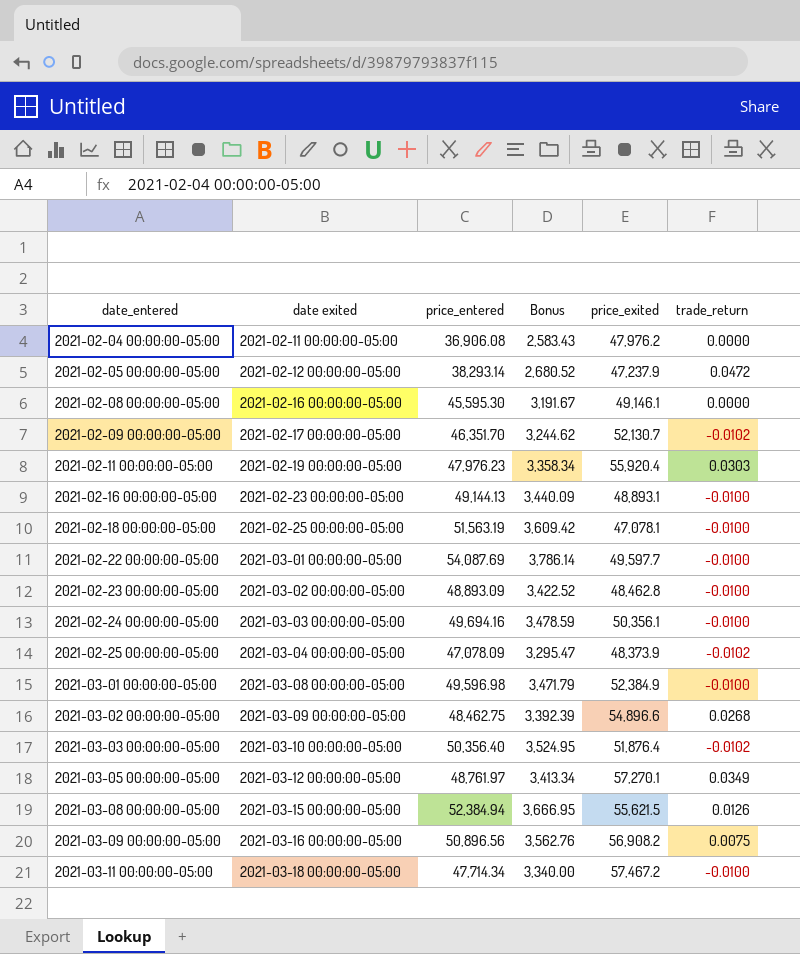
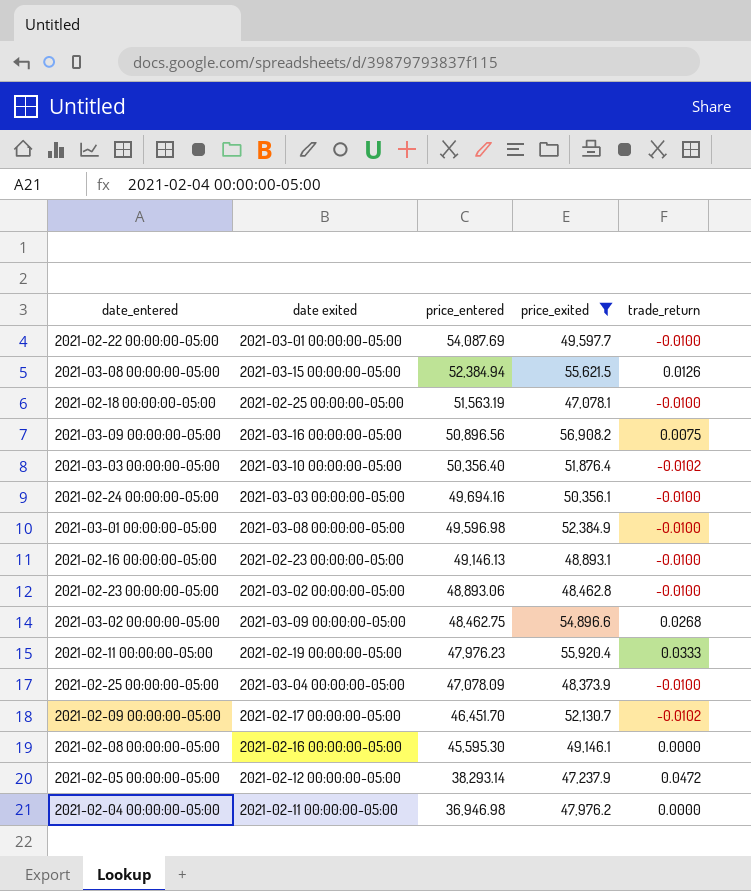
filter: none -> price_exited <= 56,908.2
row order: date_entered ascending -> price_entered descending
column Bonus | formula: [price_entered] * 0.07 -> none
2021-02-16 00:00:00-05:00 | price_entered: 49,144.13 -> 49,146.13
2021-02-23 00:00:00-05:00 | price_entered: 48,893.09 -> 48,893.06
2021-02-11 00:00:00-05:00 | trade_return: 0.0303 -> 0.0333
2021-02-25 00:00:00-05:00 | trade_return: -0.0102 -> -0.0100
2021-02-09 00:00:00-05:00 | price_entered: 46,351.70 -> 46,451.70
2021-02-04 00:00:00-05:00 | price_entered: 36,906.08 -> 36,946.98

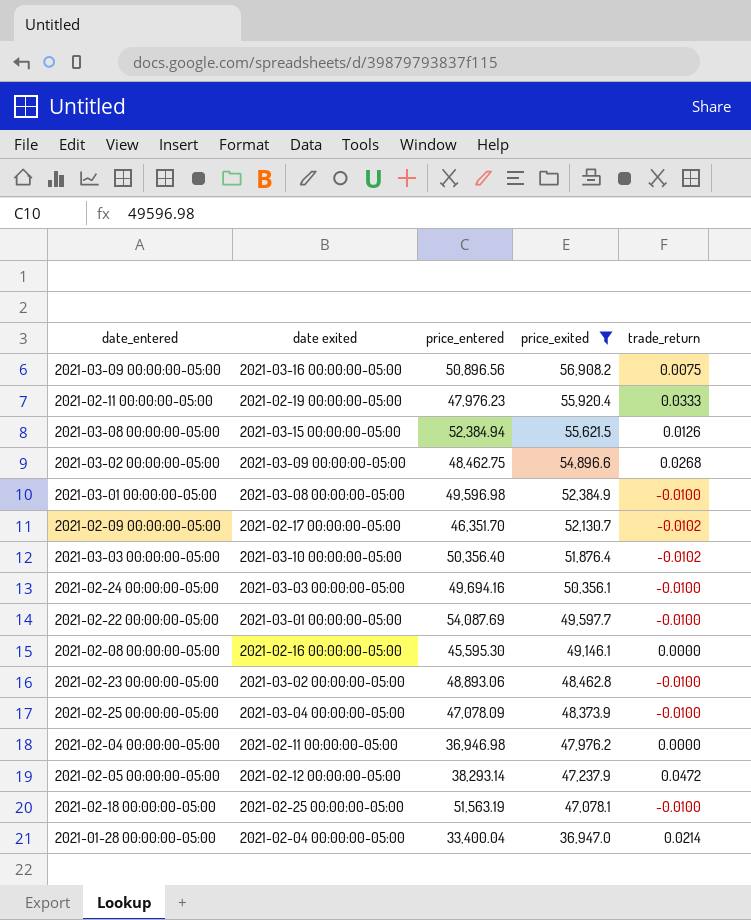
row order: price_entered descending -> price_exited descending
row 2021-02-16 00:00:00-05:00: 2021-02-23 00:00:00-05:00 | 49,146.13 | 48,893.1 | -0.0100 -> none
2021-02-09 00:00:00-05:00 | price_entered: 46,451.70 -> 46,351.70
row 2021-01-28 00:00:00-05:00: none -> 2021-02-04 00:00:00-05:00 | 33,400.04 | 36,947.0 | 0.0214

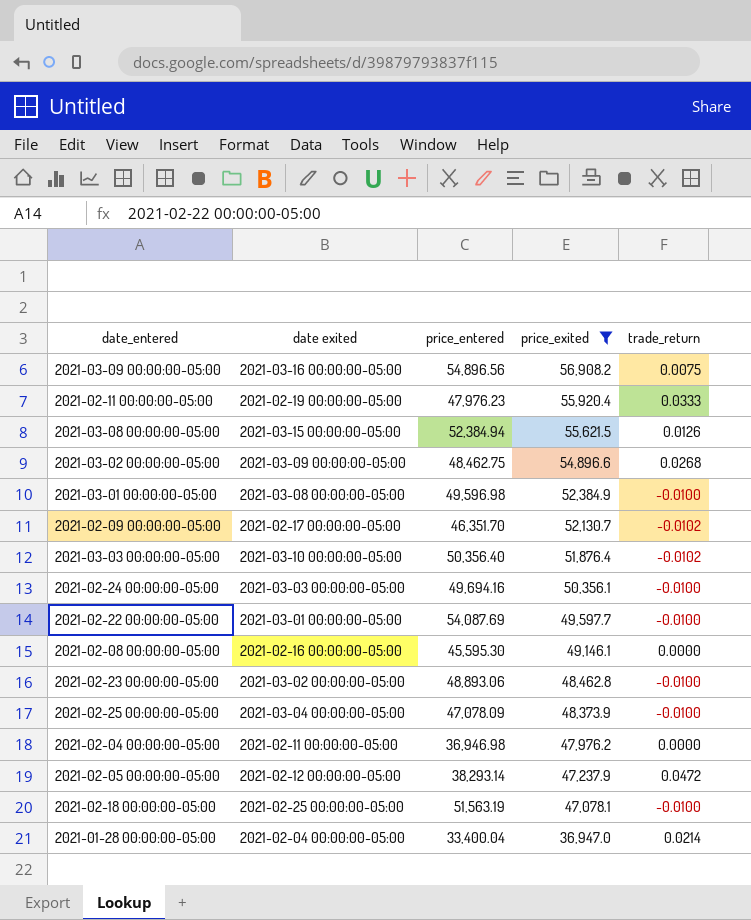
2021-03-09 00:00:00-05:00 | price_entered: 50,896.56 -> 54,896.56

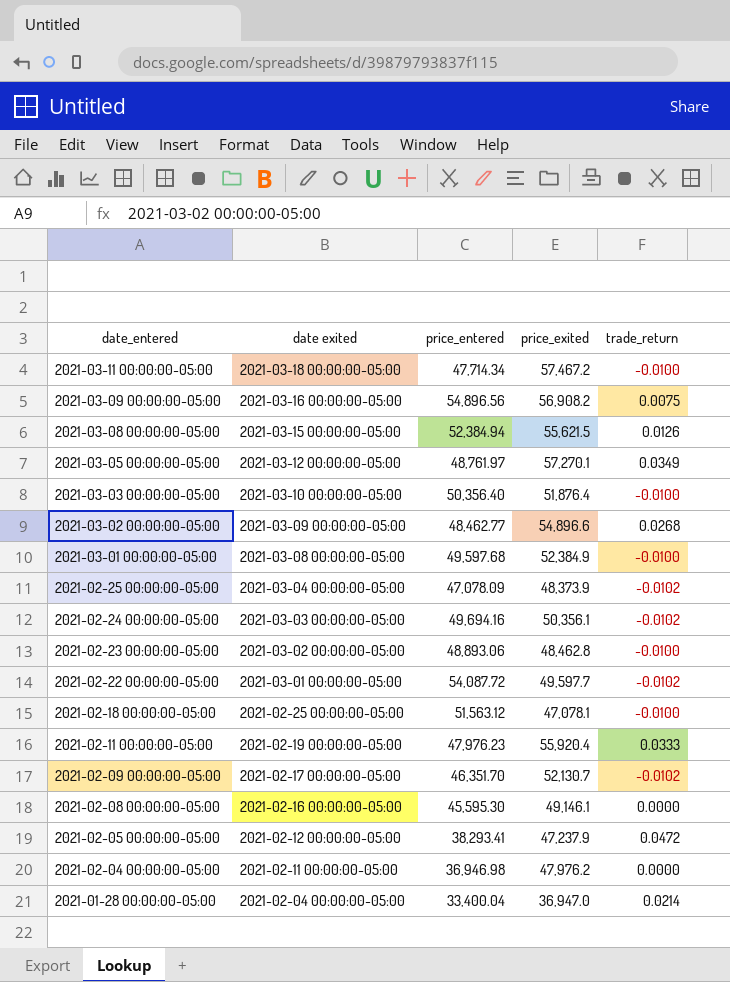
filter: price_exited <= 56,908.2 -> none
row order: price_exited descending -> date_entered descending
2021-03-03 00:00:00-05:00 | trade_return: -0.0102 -> -0.0100
2021-03-02 00:00:00-05:00 | price_entered: 48,462.75 -> 48,462.77
2021-03-01 00:00:00-05:00 | price_entered: 49,596.98 -> 49,597.68
2021-02-25 00:00:00-05:00 | trade_return: -0.0100 -> -0.0102
2021-02-24 00:00:00-05:00 | trade_return: -0.0100 -> -0.0102
2021-02-22 00:00:00-05:00 | price_entered: 54,087.69 -> 54,087.72
2021-02-22 00:00:00-05:00 | trade_return: -0.0100 -> -0.0102
2021-02-18 00:00:00-05:00 | price_entered: 51,563.19 -> 51,563.12
2021-02-05 00:00:00-05:00 | price_entered: 38,293.14 -> 38,293.41

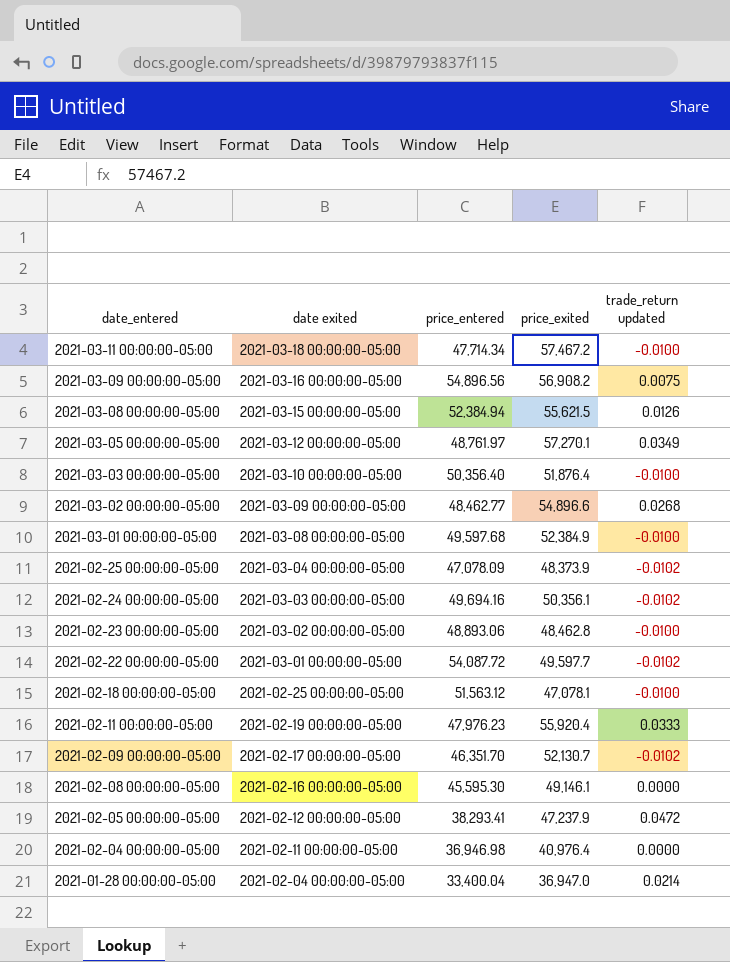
column name: trade_return -> trade_return updated
2021-02-04 00:00:00-05:00 | price_exited: 47,976.2 -> 40,976.4

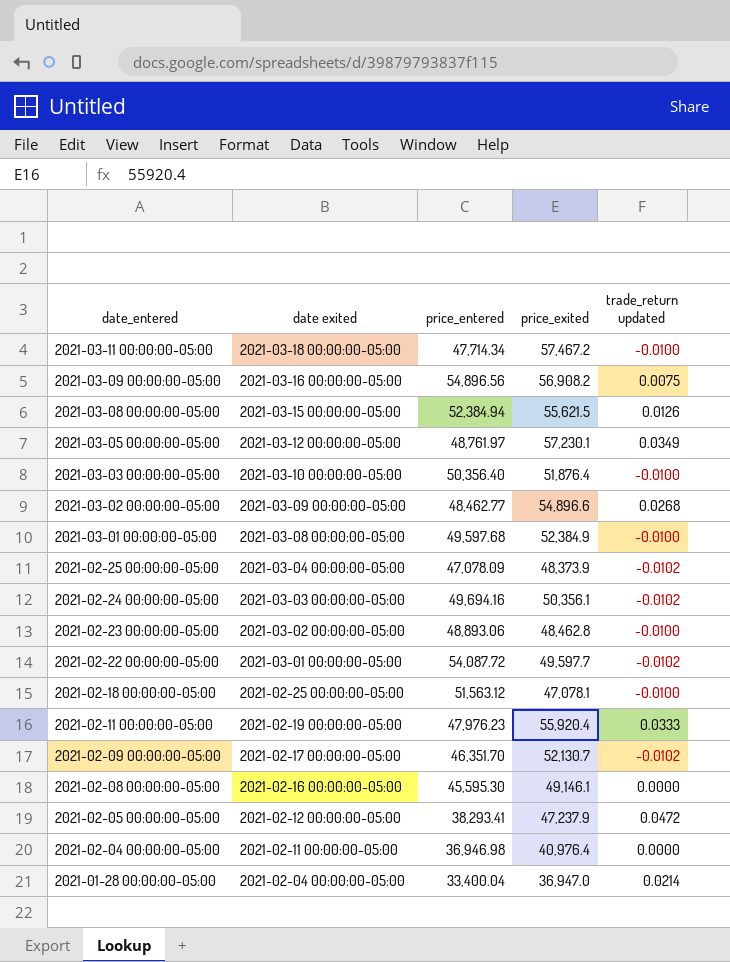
2021-03-05 00:00:00-05:00 | price_exited: 57,270.1 -> 57,230.1

